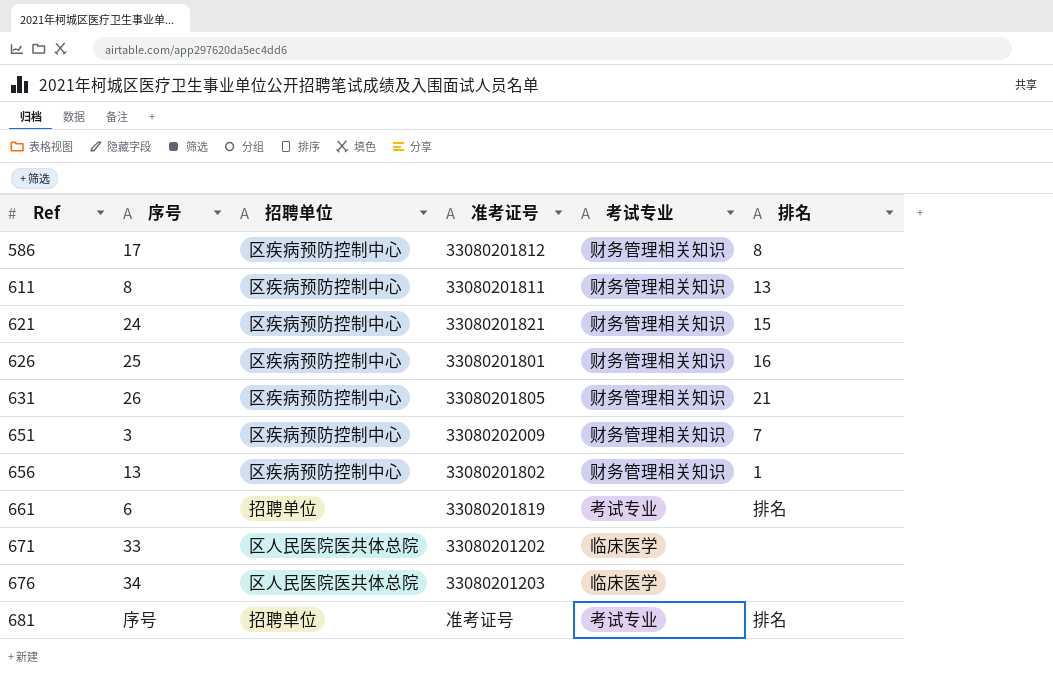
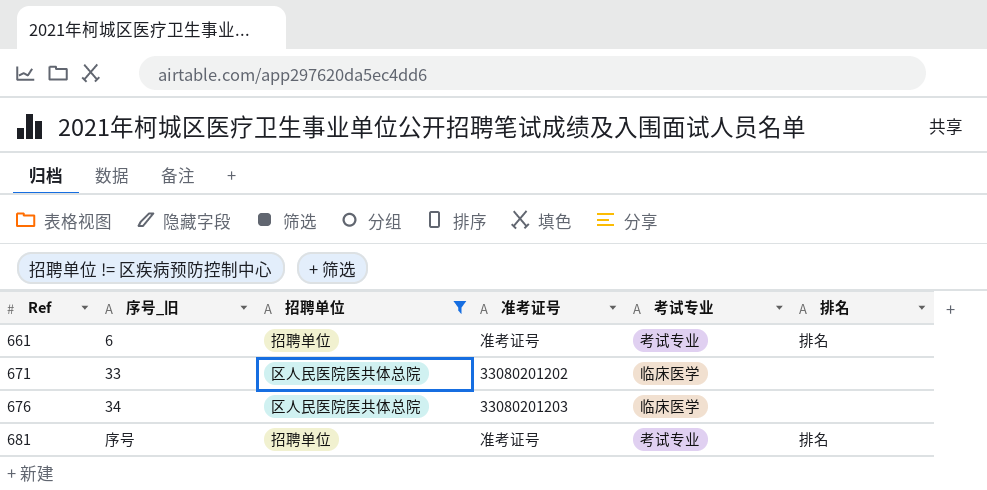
filter: none -> 招聘单位 != 区疾病预防控制中心
column name: 序号 -> 序号_旧
661 | 准考证号: 33080201819 -> 准考证号

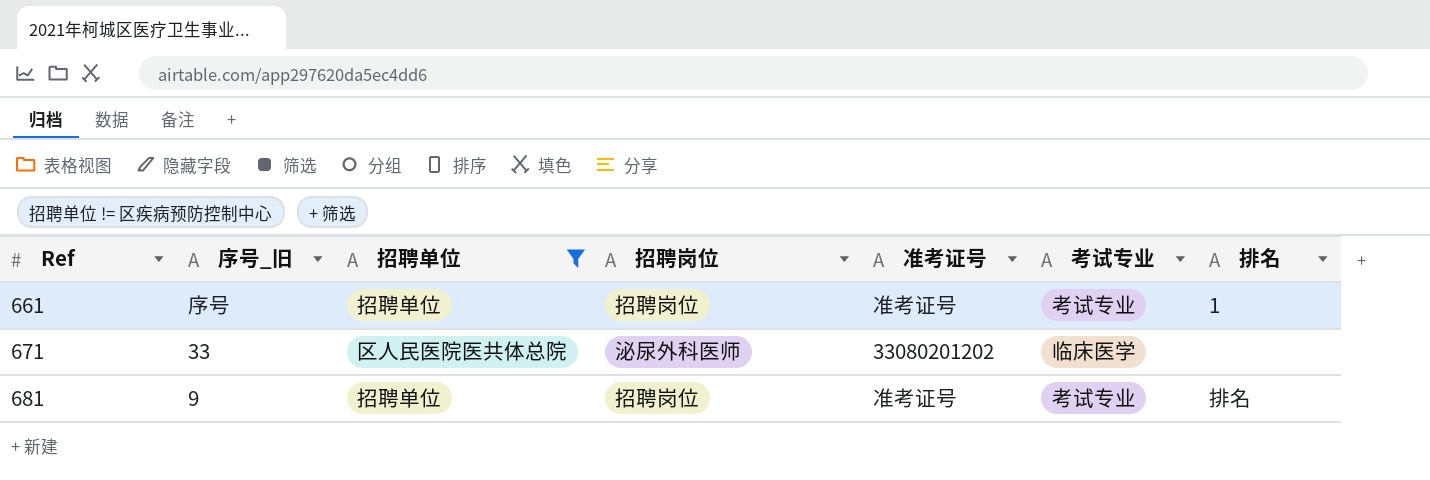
column 招聘岗位 | position: none -> 4
row 676: 34 | 区人民医院医共体总院 | 33080201203 | 临床医学 | none -> none
661 | 序号_旧: 6 -> 序号
661 | 排名: 排名 -> 1
681 | 序号_旧: 序号 -> 9

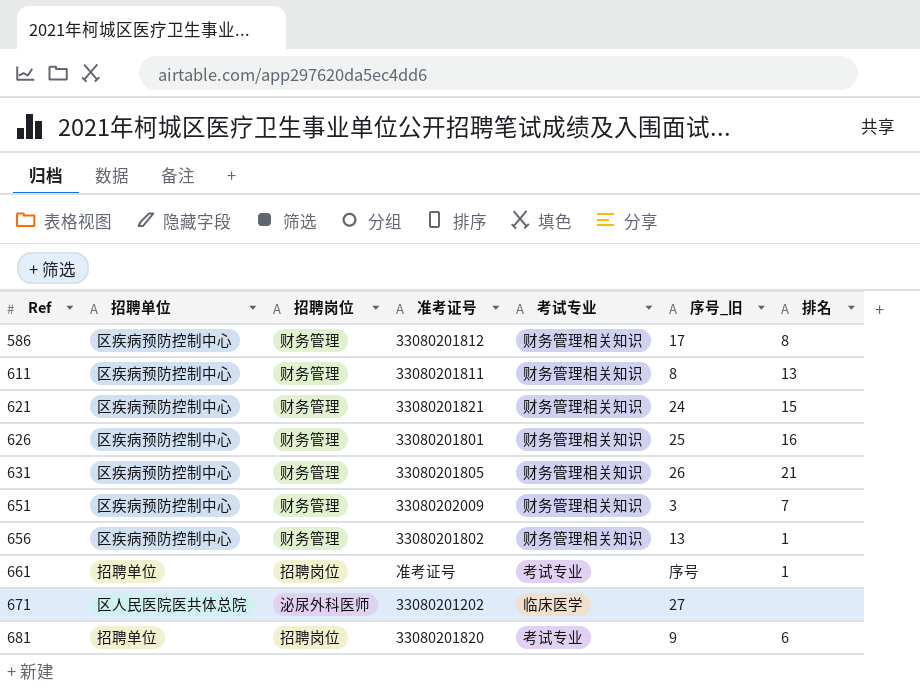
filter: 招聘单位 != 区疾病预防控制中心 -> none
column 序号_旧 | position: 2 -> 6
671 | 序号_旧: 33 -> 27
681 | 准考证号: 准考证号 -> 33080201820
681 | 排名: 排名 -> 6

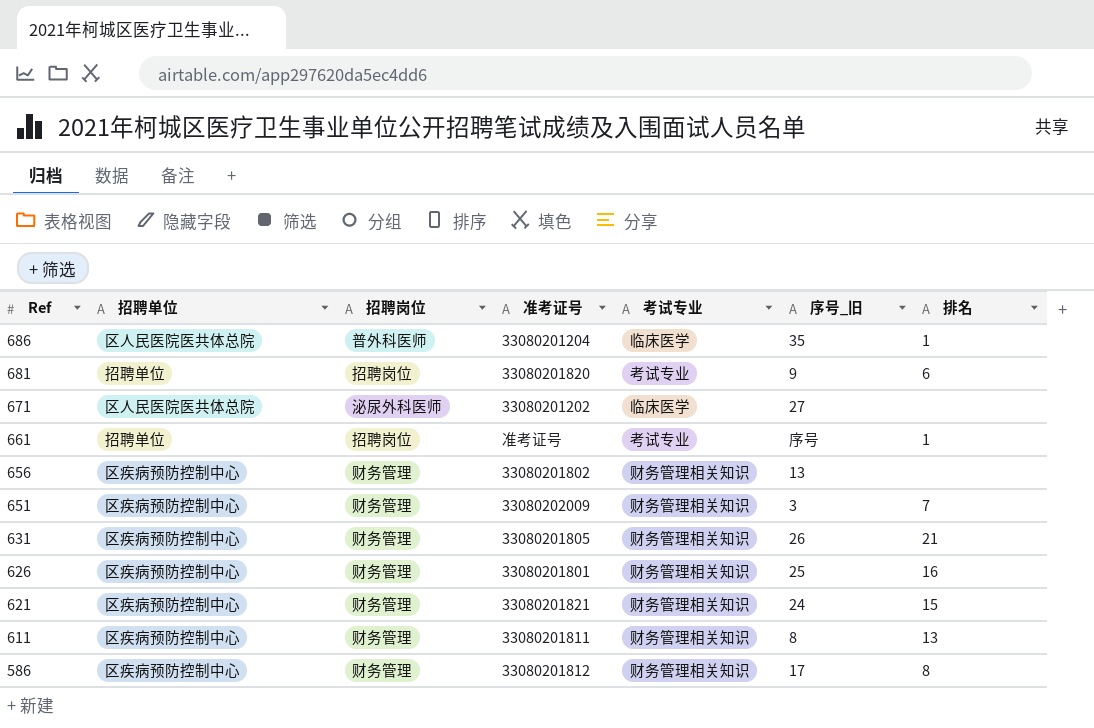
row order: Ref ascending -> Ref descending
row 686: none -> 区人民医院医共体总院 | 普外科医师 | 33080201204 | 临床医学 | 35 | 1
656 | 排名: 1 -> none

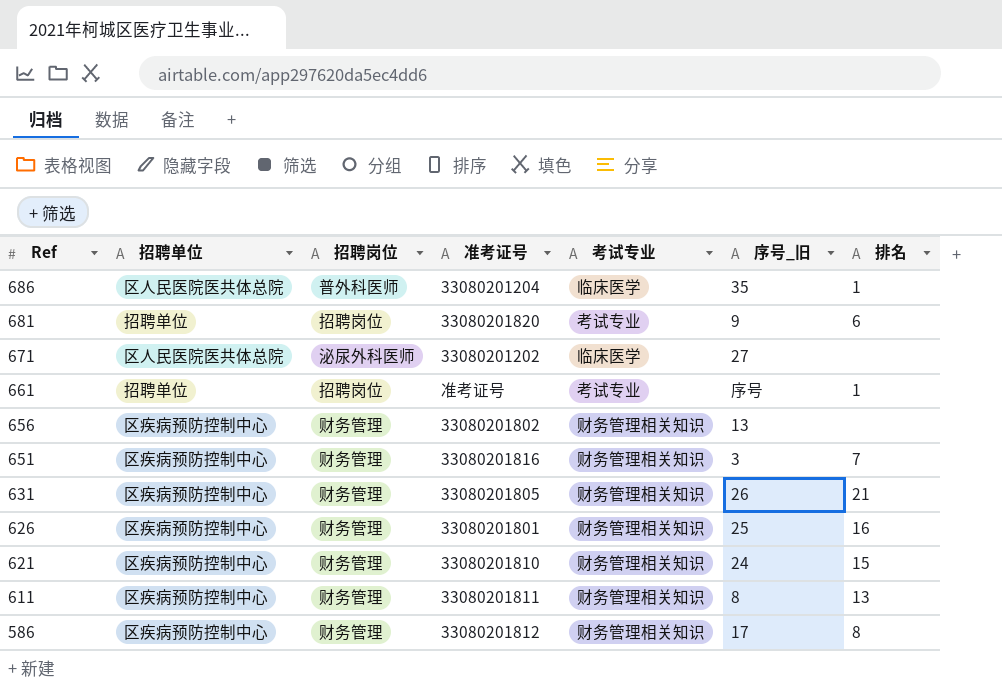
651 | 准考证号: 33080202009 -> 33080201816
621 | 准考证号: 33080201821 -> 33080201810

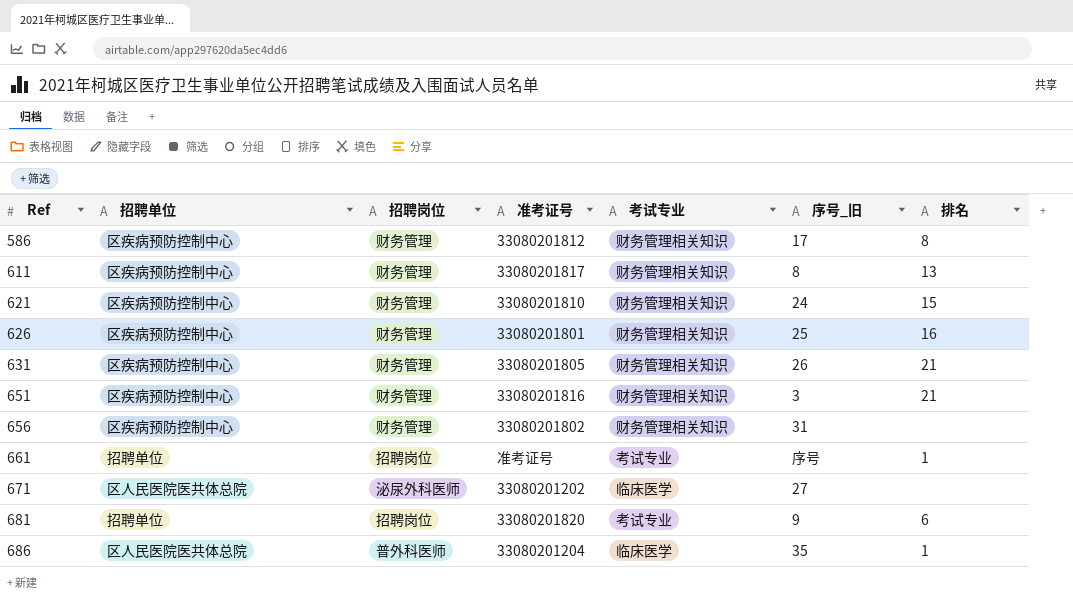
row order: Ref descending -> Ref ascending
611 | 准考证号: 33080201811 -> 33080201817
651 | 排名: 7 -> 21
656 | 序号_旧: 13 -> 31

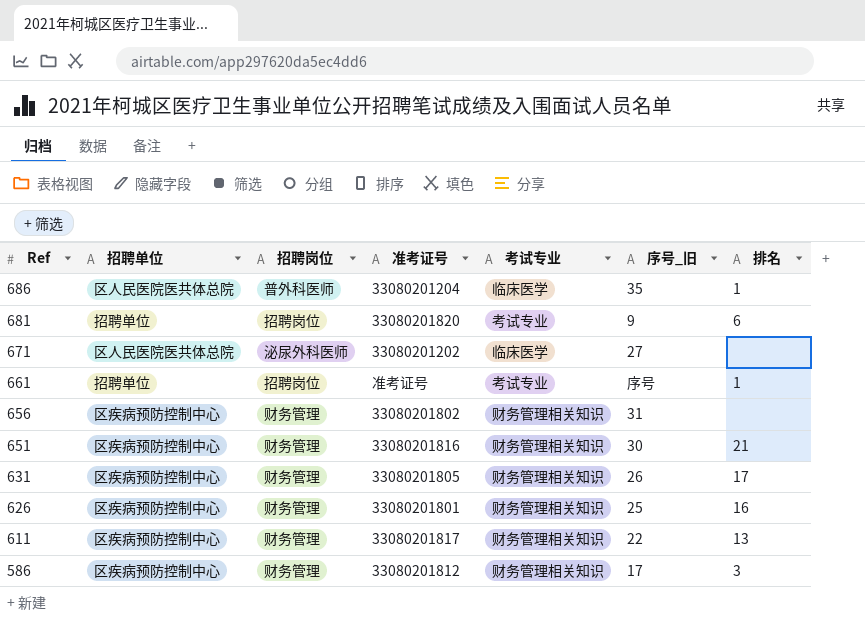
row order: Ref ascending -> Ref descending
row 621: 区疾病预防控制中心 | 财务管理 | 33080201810 | 财务管理相关知识 | 24 | 15 -> none
651 | 序号_旧: 3 -> 30
631 | 排名: 21 -> 17
611 | 序号_旧: 8 -> 22
586 | 排名: 8 -> 3

